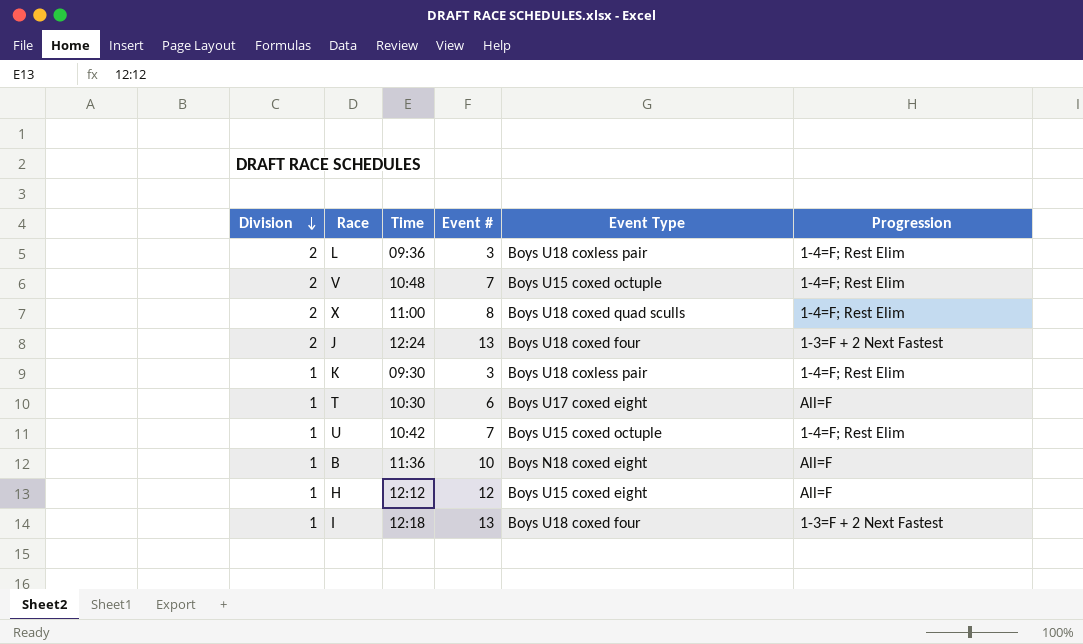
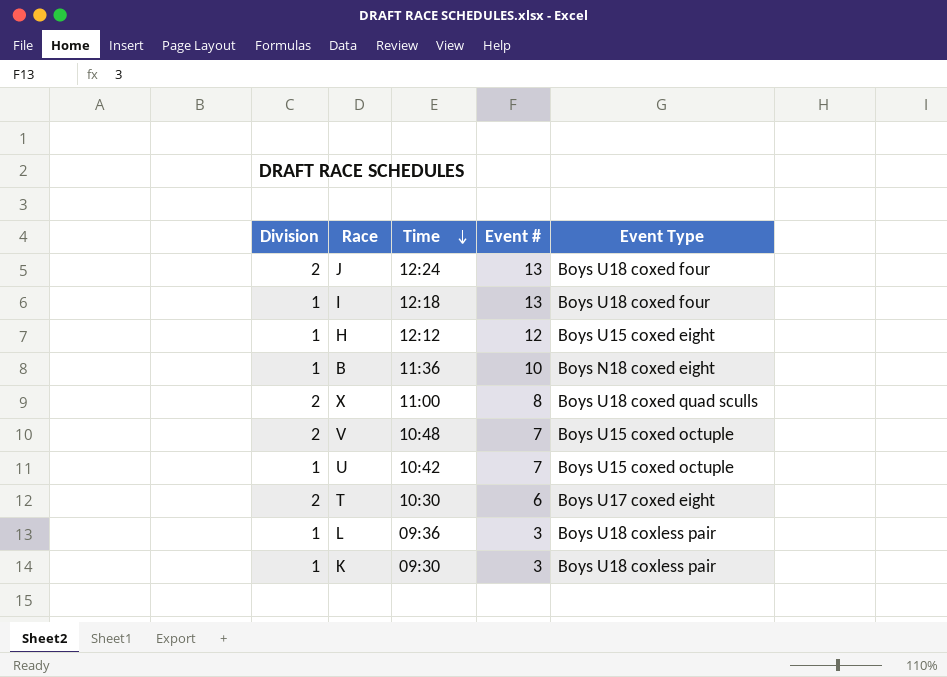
row order: Division descending -> Time descending
column Progression | position: 6 -> none
T | Division: 1 -> 2
L | Division: 2 -> 1

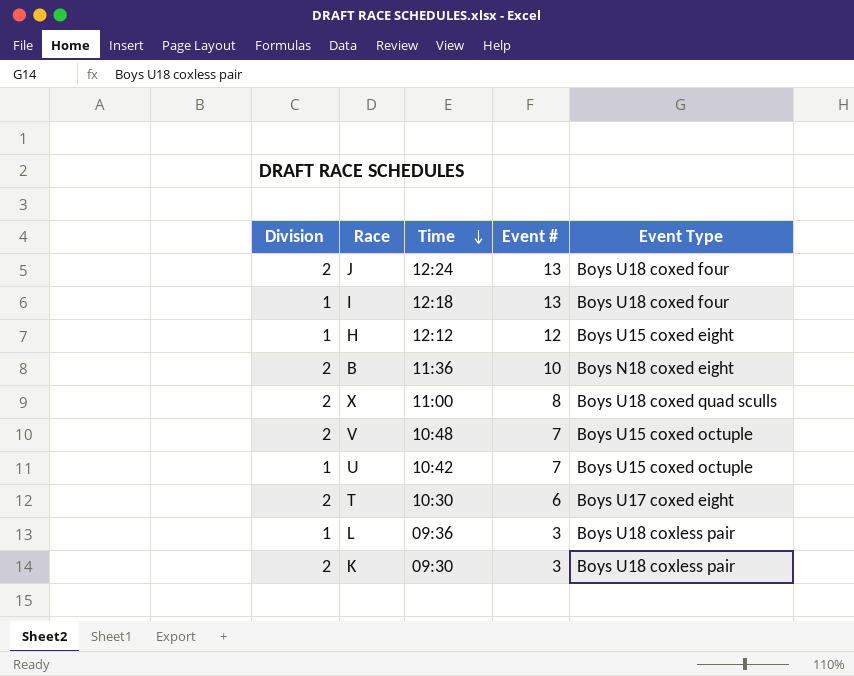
B | Division: 1 -> 2
K | Division: 1 -> 2

